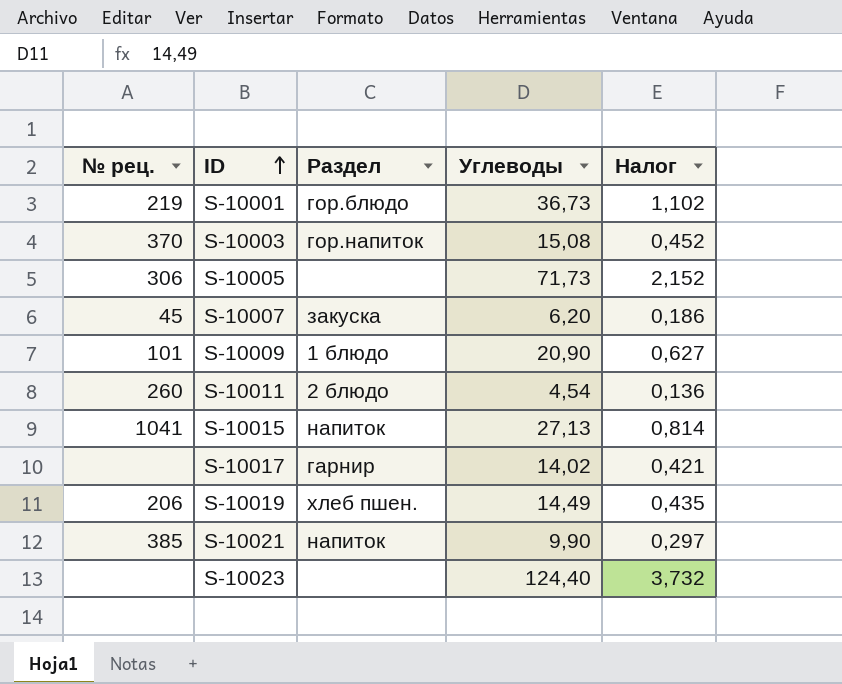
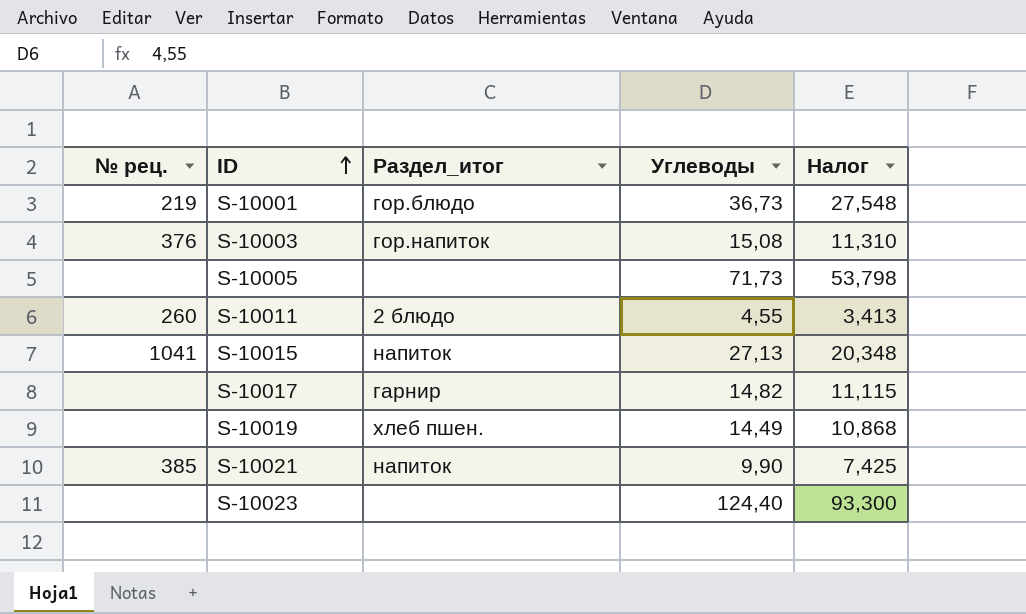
column name: Раздел -> Раздел_итог
column Налог | formula: [Углеводы] * 0,03 -> [Углеводы] * 0,75
row S-10007: 45 | закуска | 6,20 | 0,186 -> none
row S-10009: 101 | 1 блюдо | 20,90 | 0,627 -> none
S-10003 | № рец.: 370 -> 376
S-10005 | № рец.: 306 -> none
S-10011 | Углеводы: 4,54 -> 4,55
S-10017 | Углеводы: 14,02 -> 14,82
S-10019 | № рец.: 206 -> none

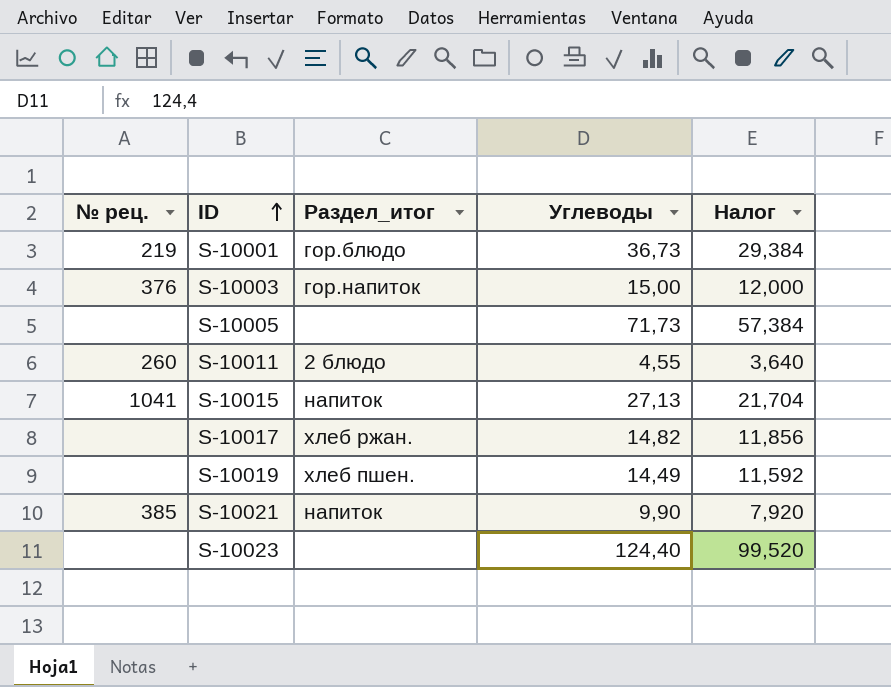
column Налог | formula: [Углеводы] * 0,75 -> [Углеводы] * 0,8
S-10003 | Углеводы: 15,08 -> 15,00
S-10017 | Раздел_итог: гарнир -> хлеб ржан.

